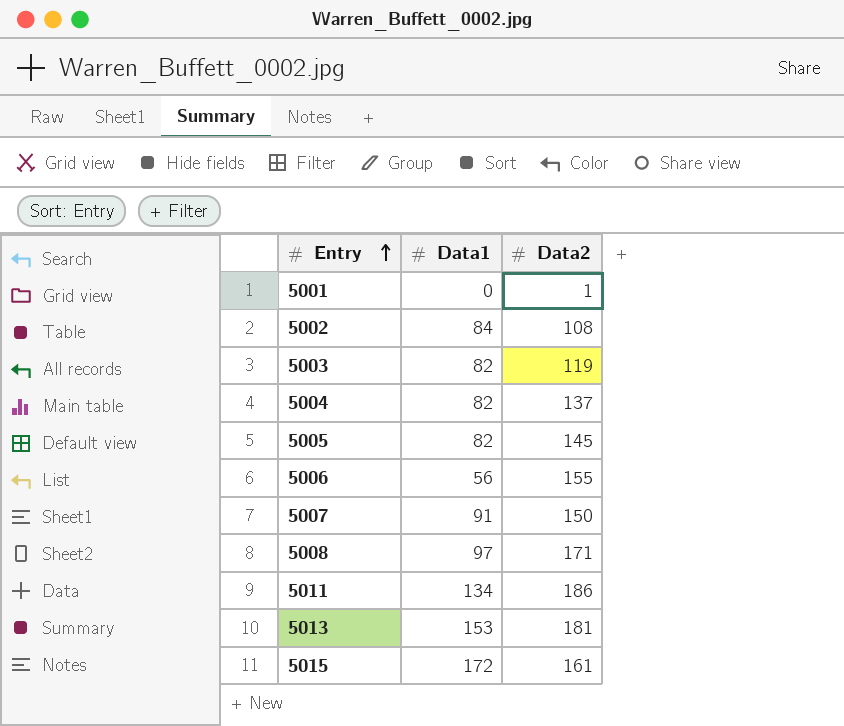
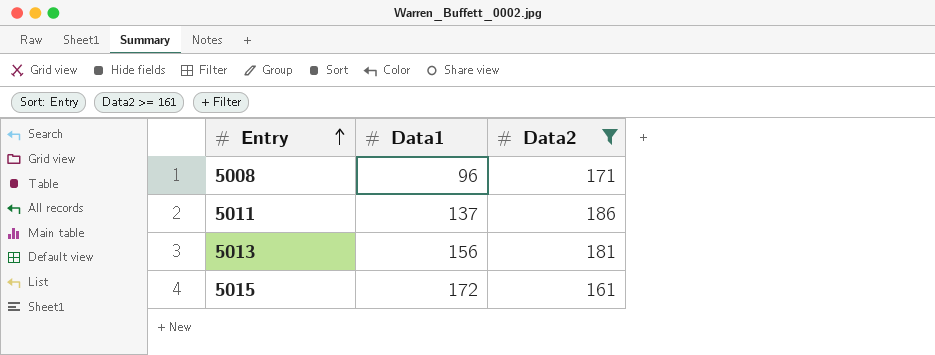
filter: none -> Data2 >= 161
5008 | Data1: 97 -> 96
5011 | Data1: 134 -> 137
5013 | Data1: 153 -> 156

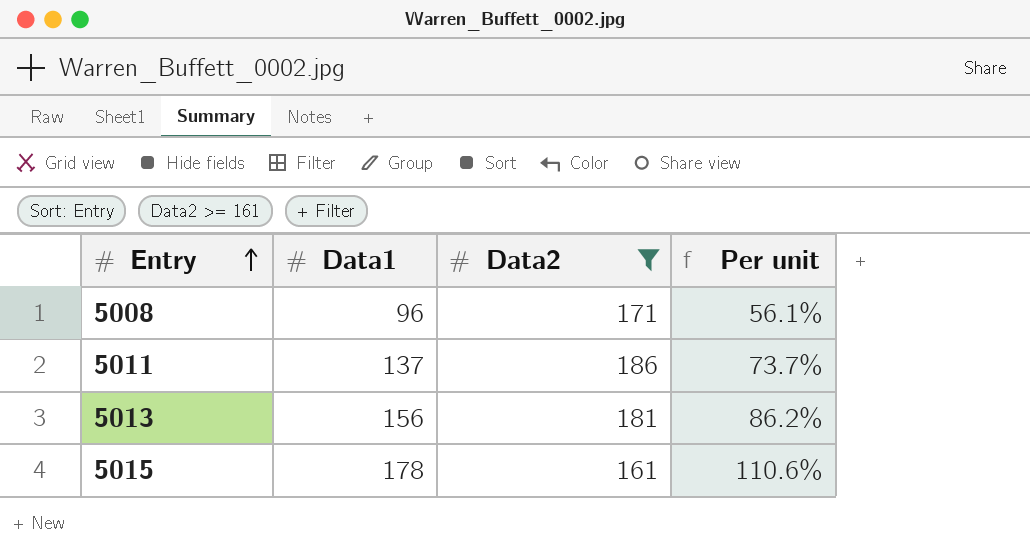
column Per unit | formula: none -> [Data1] / [Data2]
5015 | Data1: 172 -> 178

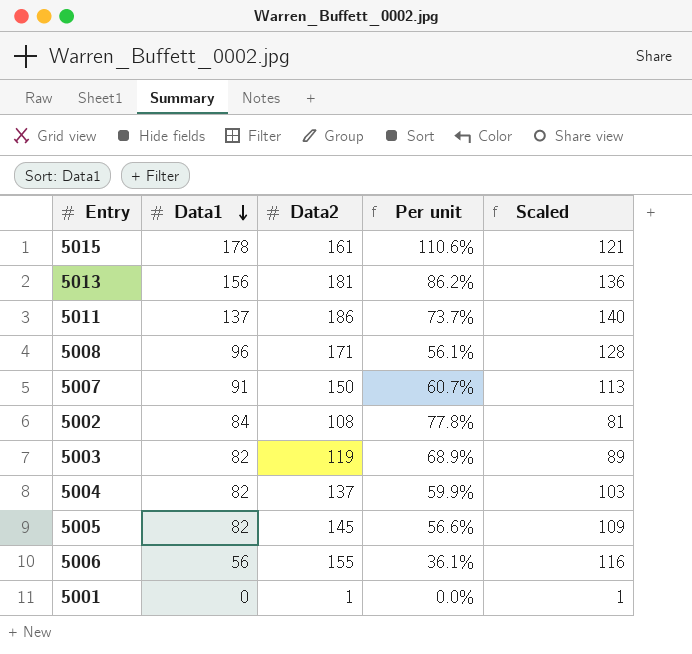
filter: Data2 >= 161 -> none
row order: Entry ascending -> Data1 descending
column Scaled | formula: none -> [Data2] * 0.75

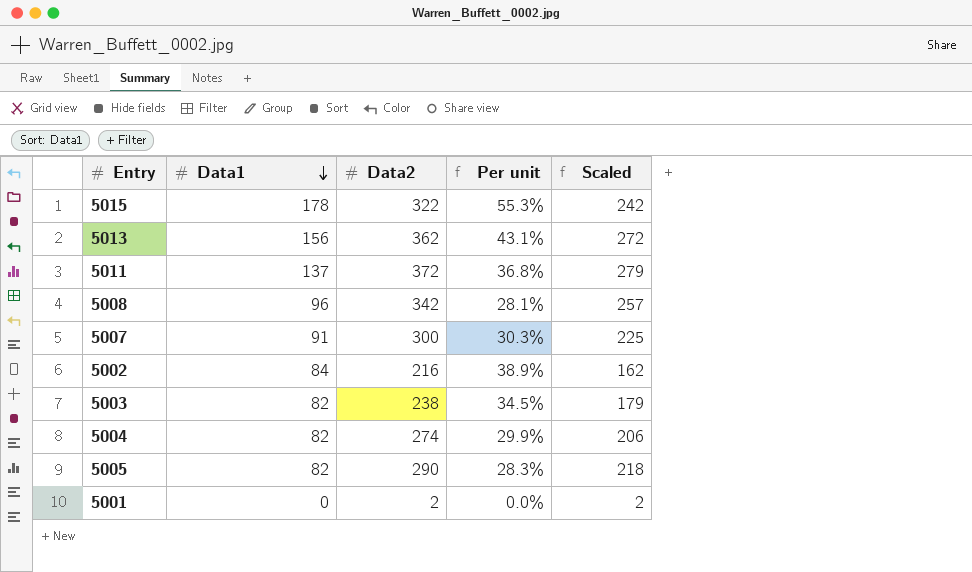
row 5006: 56 | 155 | 36.1% | 116 -> none
5015 | Data2: 161 -> 322
5015 | Per unit: 110.6% -> 55.3%
5015 | Scaled: 121 -> 242
5013 | Data2: 181 -> 362
5013 | Per unit: 86.2% -> 43.1%
5013 | Scaled: 136 -> 272
5011 | Data2: 186 -> 372
5011 | Per unit: 73.7% -> 36.8%
5011 | Scaled: 140 -> 279
5008 | Data2: 171 -> 342
5008 | Per unit: 56.1% -> 28.1%
5008 | Scaled: 128 -> 257
5007 | Data2: 150 -> 300
5007 | Per unit: 60.7% -> 30.3%
5007 | Scaled: 113 -> 225
5002 | Data2: 108 -> 216
5002 | Per unit: 77.8% -> 38.9%
5002 | Scaled: 81 -> 162
5003 | Data2: 119 -> 238
5003 | Per unit: 68.9% -> 34.5%
5003 | Scaled: 89 -> 179
5004 | Data2: 137 -> 274
5004 | Per unit: 59.9% -> 29.9%
5004 | Scaled: 103 -> 206
5005 | Data2: 145 -> 290
5005 | Per unit: 56.6% -> 28.3%
5005 | Scaled: 109 -> 218
5001 | Data2: 1 -> 2
5001 | Scaled: 1 -> 2

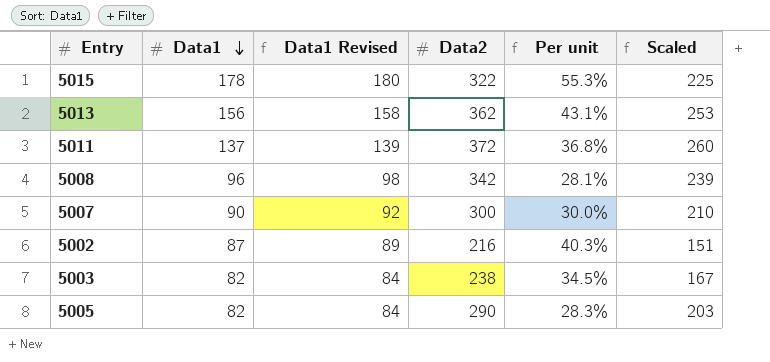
column Data1 Revised | formula: none -> [Data1] + 2
column Scaled | formula: [Data2] * 0.75 -> [Data2] * 0.7
row 5004: 82 | 274 | 29.9% | 206 -> none
row 5001: 0 | 2 | 0.0% | 2 -> none
5007 | Data1: 91 -> 90
5007 | Per unit: 30.3% -> 30.0%
5002 | Data1: 84 -> 87
5002 | Per unit: 38.9% -> 40.3%

